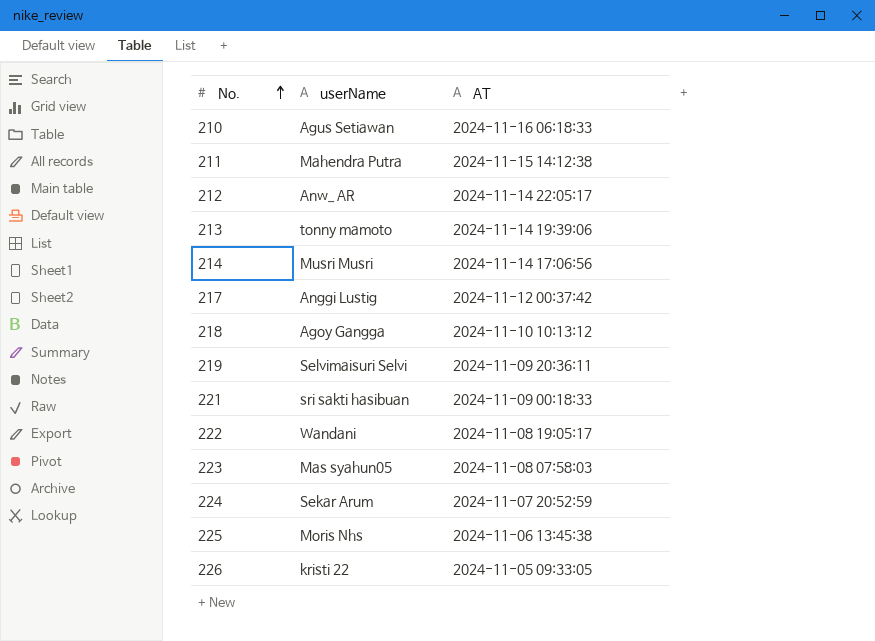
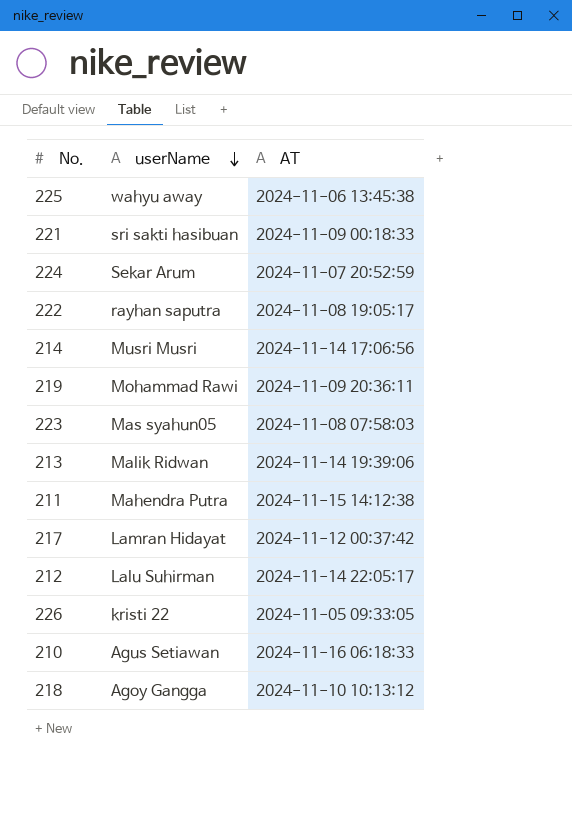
row order: No. ascending -> userName descending
225 | userName: Moris Nhs -> wahyu away
222 | userName: Wandani -> rayhan saputra
219 | userName: Selvimaisuri Selvi -> Mohammad Rawi
213 | userName: tonny mamoto -> Malik Ridwan
217 | userName: Anggi Lustig -> Lamran Hidayat
212 | userName: Anw_ AR -> Lalu Suhirman

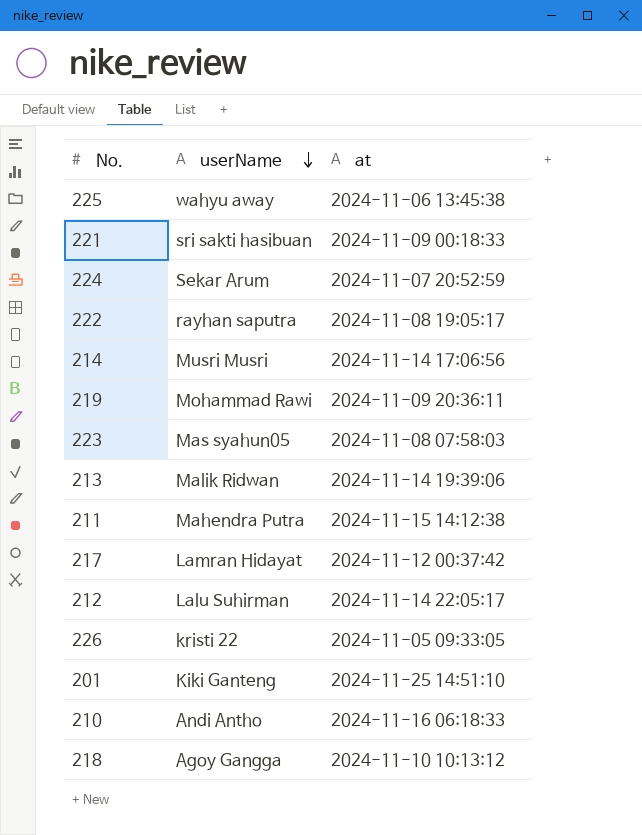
column name: AT -> at
row 201: none -> Kiki Ganteng | 2024-11-25 14:51:10
210 | userName: Agus Setiawan -> Andi Antho

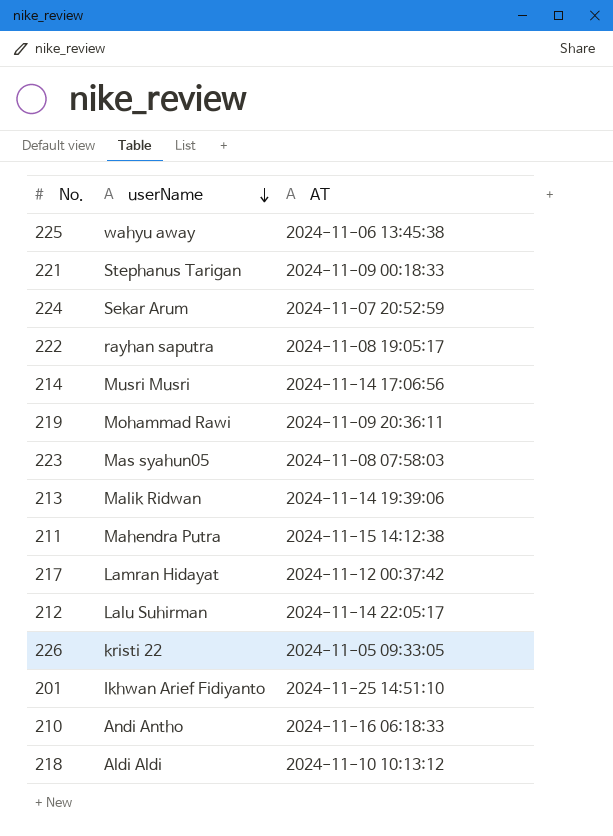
column name: at -> AT
221 | userName: sri sakti hasibuan -> Stephanus Tarigan
201 | userName: Kiki Ganteng -> Ikhwan Arief Fidiyanto
218 | userName: Agoy Gangga -> Aldi Aldi

